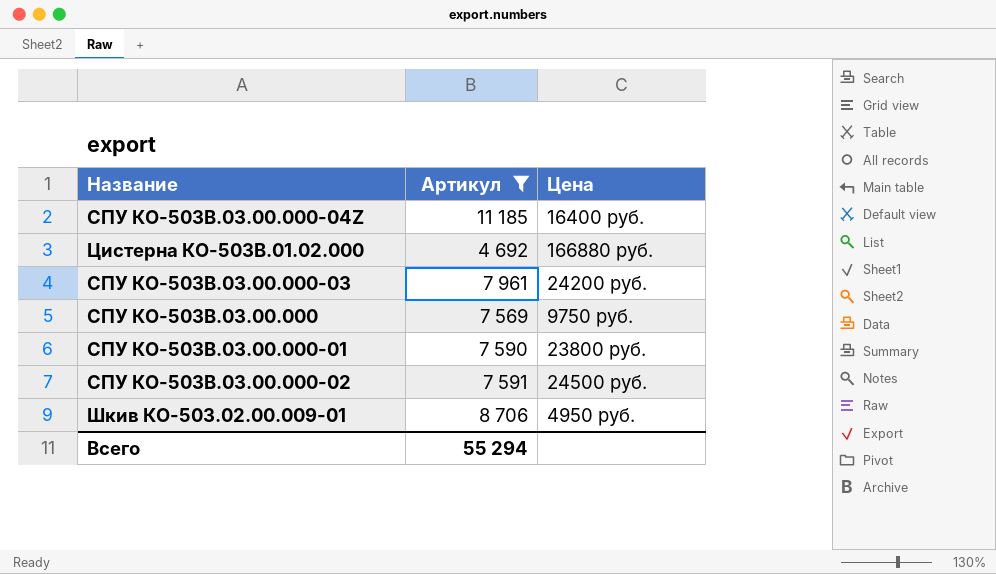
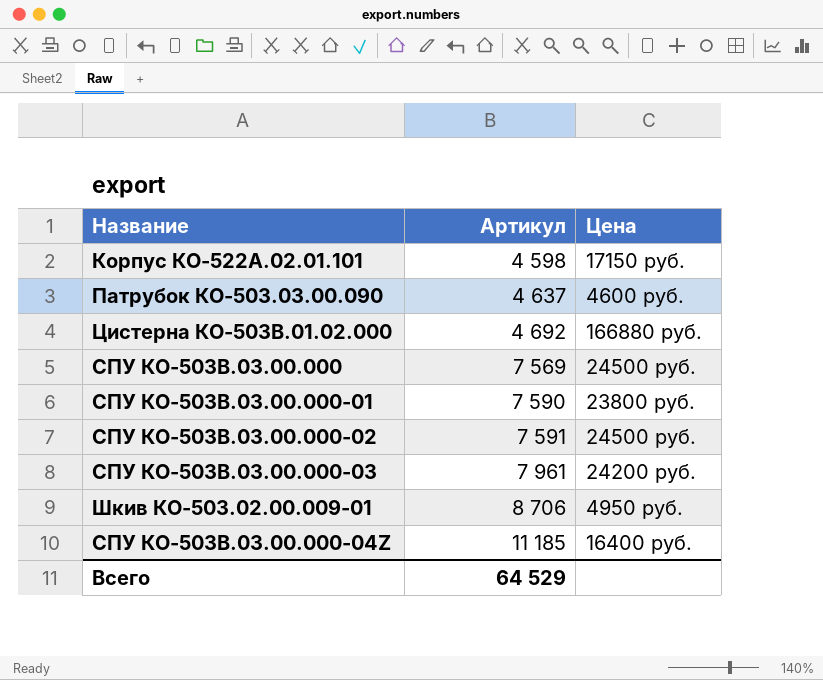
filter: Артикул >= 4 692 -> none
row order: none -> Артикул ascending
СПУ КО-503В.03.00.000 | Цена: 9750 руб. -> 24500 руб.
Всего | Артикул: 55 294 -> 64 529

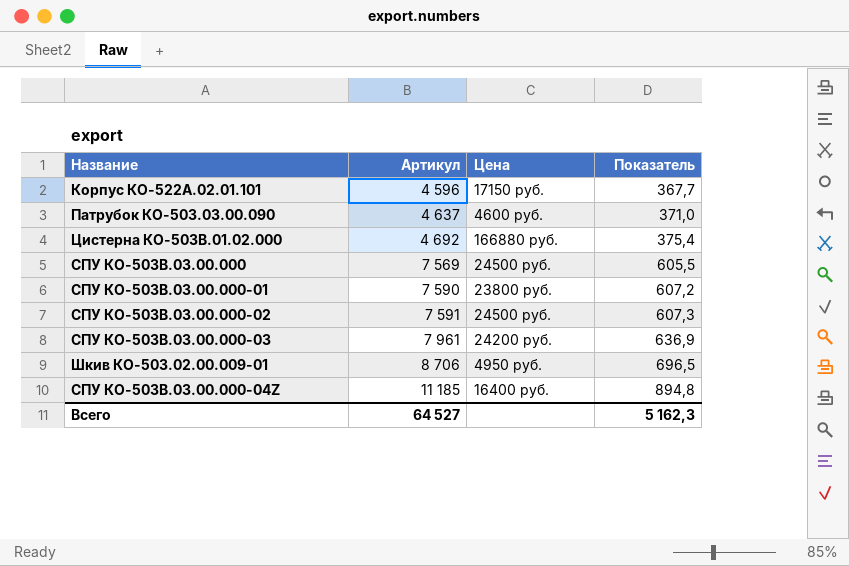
column Показатель | formula: none -> [Артикул] * 0,08
Корпус КО-522А.02.01.101 | Артикул: 4 598 -> 4 596
Всего | Артикул: 64 529 -> 64 527

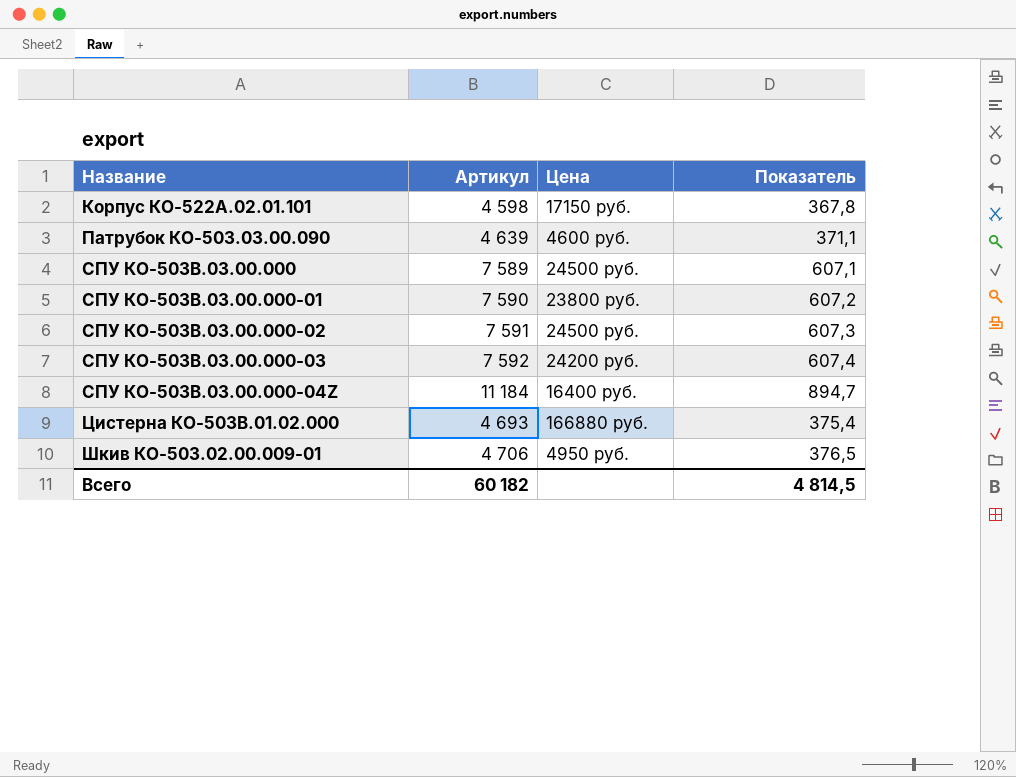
row order: Артикул ascending -> Название ascending
Корпус КО-522А.02.01.101 | Артикул: 4 596 -> 4 598
Корпус КО-522А.02.01.101 | Показатель: 367,7 -> 367,8
Патрубок КО-503.03.00.090 | Артикул: 4 637 -> 4 639
Патрубок КО-503.03.00.090 | Показатель: 371,0 -> 371,1
СПУ КО-503В.03.00.000 | Артикул: 7 569 -> 7 589
СПУ КО-503В.03.00.000 | Показатель: 605,5 -> 607,1
СПУ КО-503В.03.00.000-03 | Артикул: 7 961 -> 7 592
СПУ КО-503В.03.00.000-03 | Показатель: 636,9 -> 607,4
СПУ КО-503В.03.00.000-04Z | Артикул: 11 185 -> 11 184
СПУ КО-503В.03.00.000-04Z | Показатель: 894,8 -> 894,7
Цистерна КО-503В.01.02.000 | Артикул: 4 692 -> 4 693
Шкив КО-503.02.00.009-01 | Артикул: 8 706 -> 4 706
Шкив КО-503.02.00.009-01 | Показатель: 696,5 -> 376,5
Всего | Артикул: 64 527 -> 60 182
Всего | Показатель: 5 162,3 -> 4 814,5

